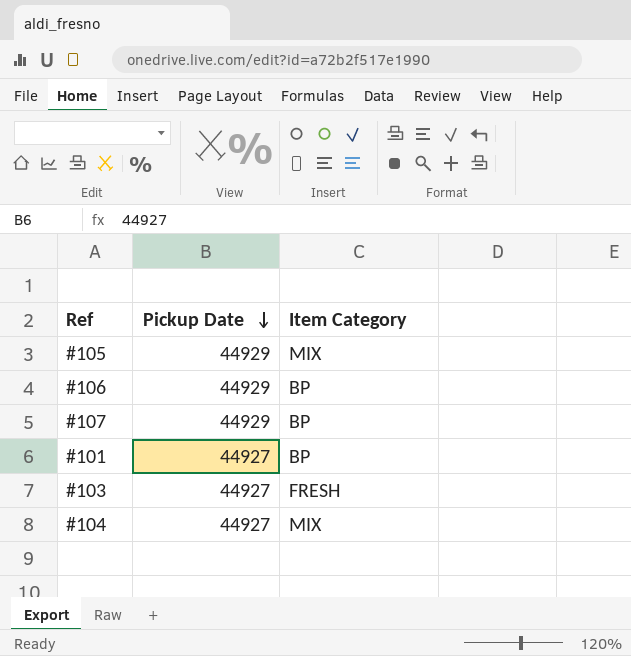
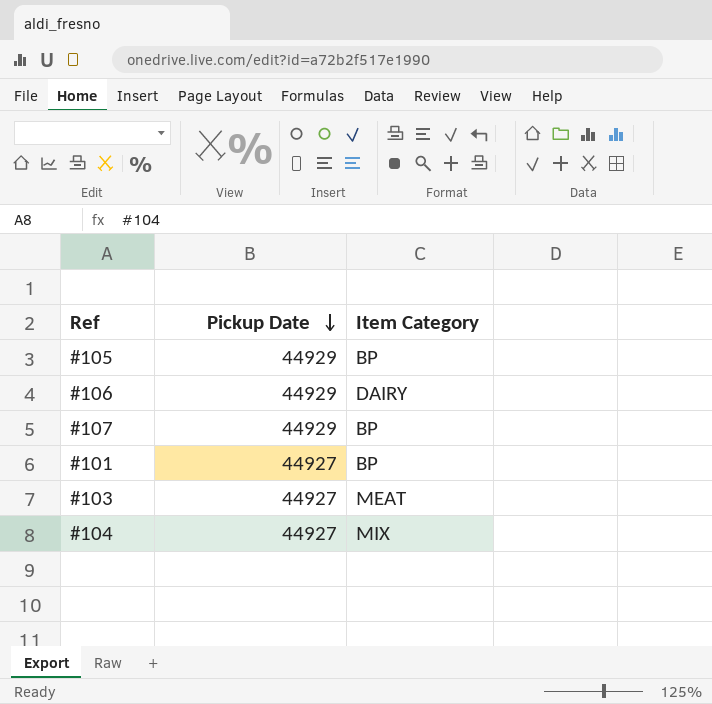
#105 | Item Category: MIX -> BP
#106 | Item Category: BP -> DAIRY
#103 | Item Category: FRESH -> MEAT

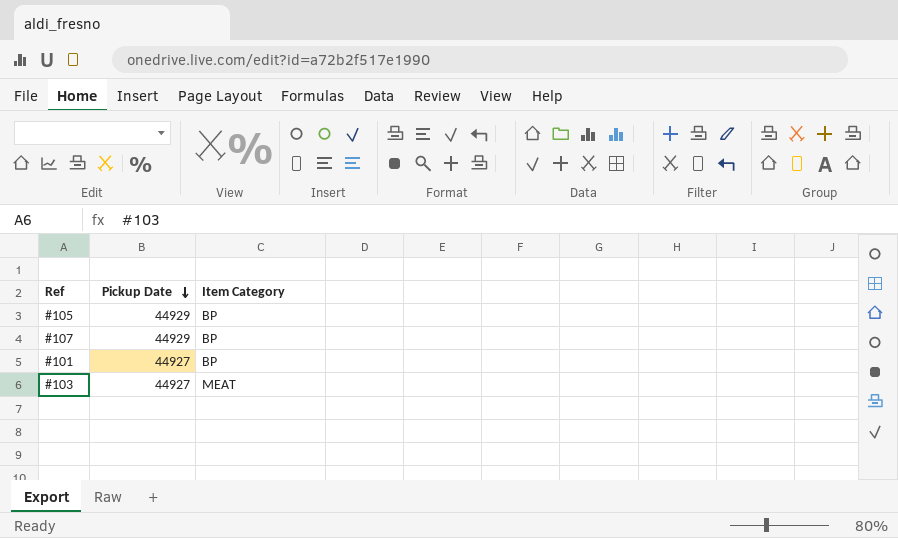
row #106: 44929 | DAIRY -> none
row #104: 44927 | MIX -> none

